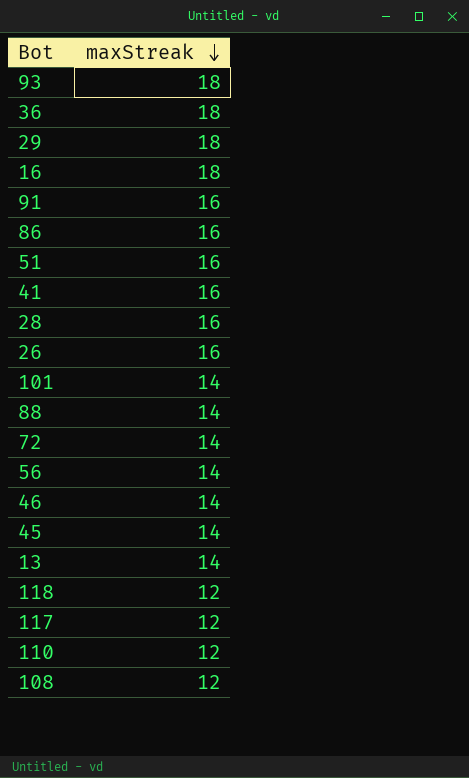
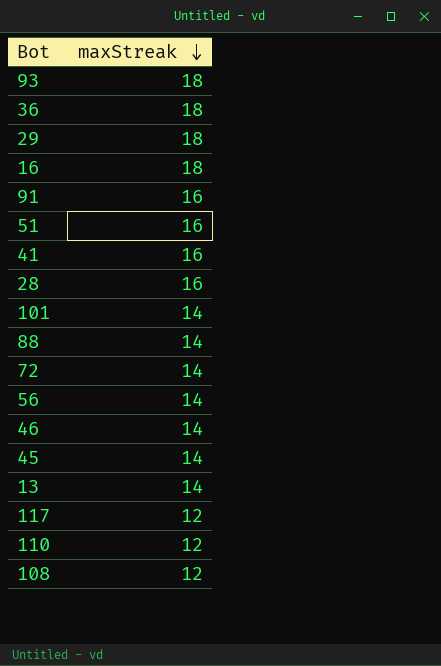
row 86: 16 -> none
row 26: 16 -> none
row 118: 12 -> none

